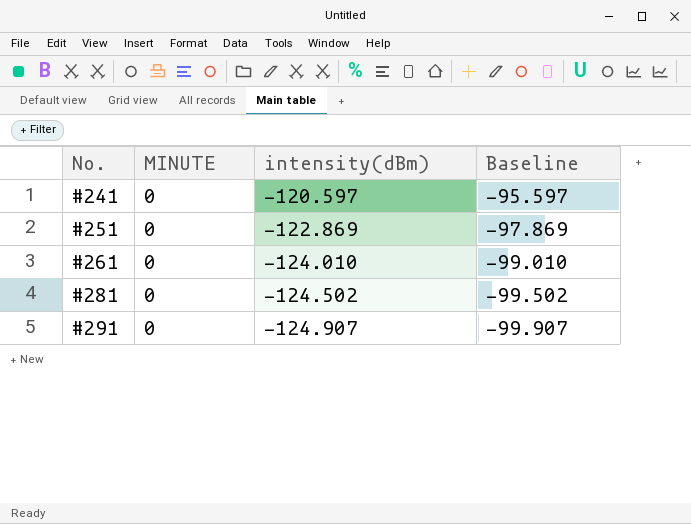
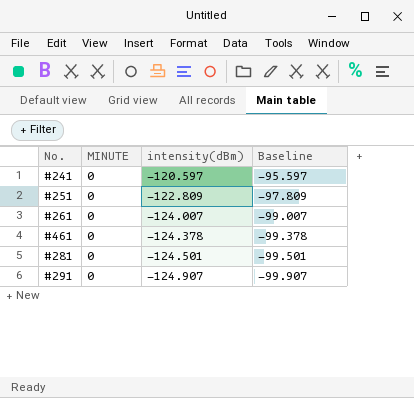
#251 | intensity(dBm): -122.869 -> -122.809
#251 | Baseline: -97.869 -> -97.809
#261 | intensity(dBm): -124.010 -> -124.007
#261 | Baseline: -99.010 -> -99.007
row #461: none -> 0 | -124.378 | -99.378
#281 | intensity(dBm): -124.502 -> -124.501
#281 | Baseline: -99.502 -> -99.501

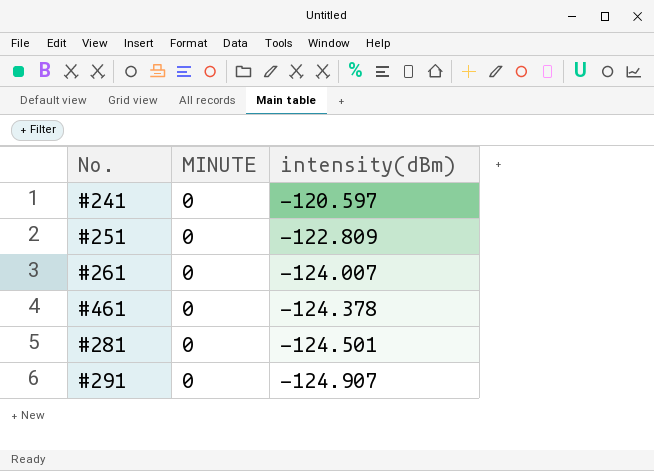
column Baseline | formula: [intensity(dBm)] + 25 -> none

